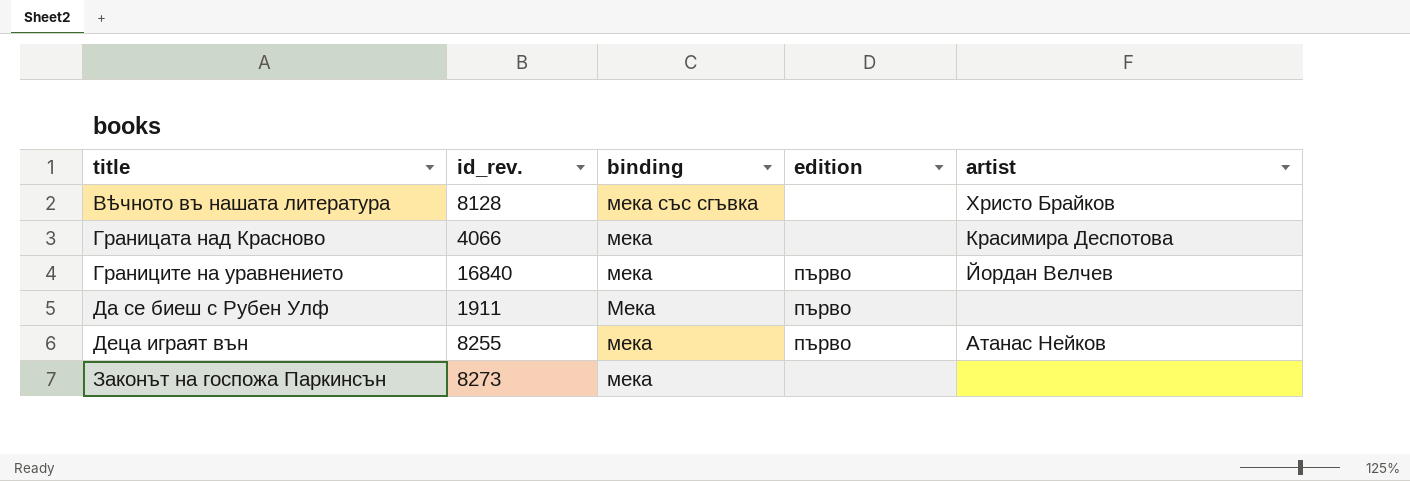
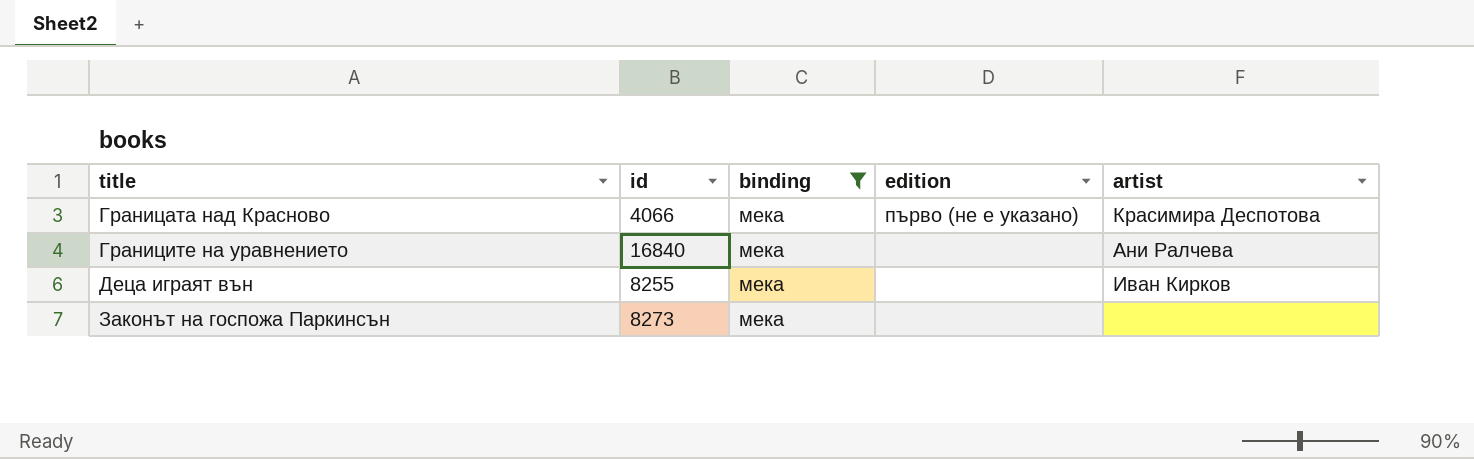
filter: none -> binding = мека
column name: id_rev. -> id
Границата над Красново | edition: none -> първо (не е указано)
Границите на уравнението | edition: първо -> none
Границите на уравнението | artist: Йордан Велчев -> Ани Ралчева
Деца играят вън | edition: първо -> none
Деца играят вън | artist: Атанас Нейков -> Иван Кирков

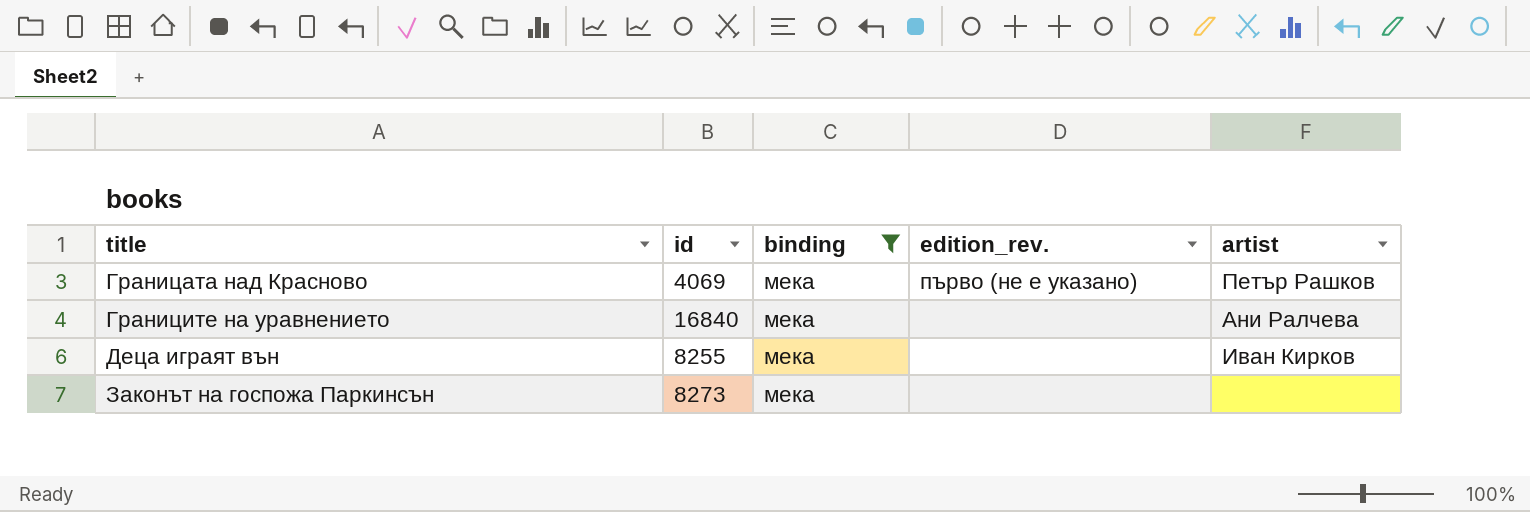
column name: edition -> edition_rev.
Границата над Красново | id: 4066 -> 4069
Границата над Красново | artist: Красимира Деспотова -> Петър Рашков

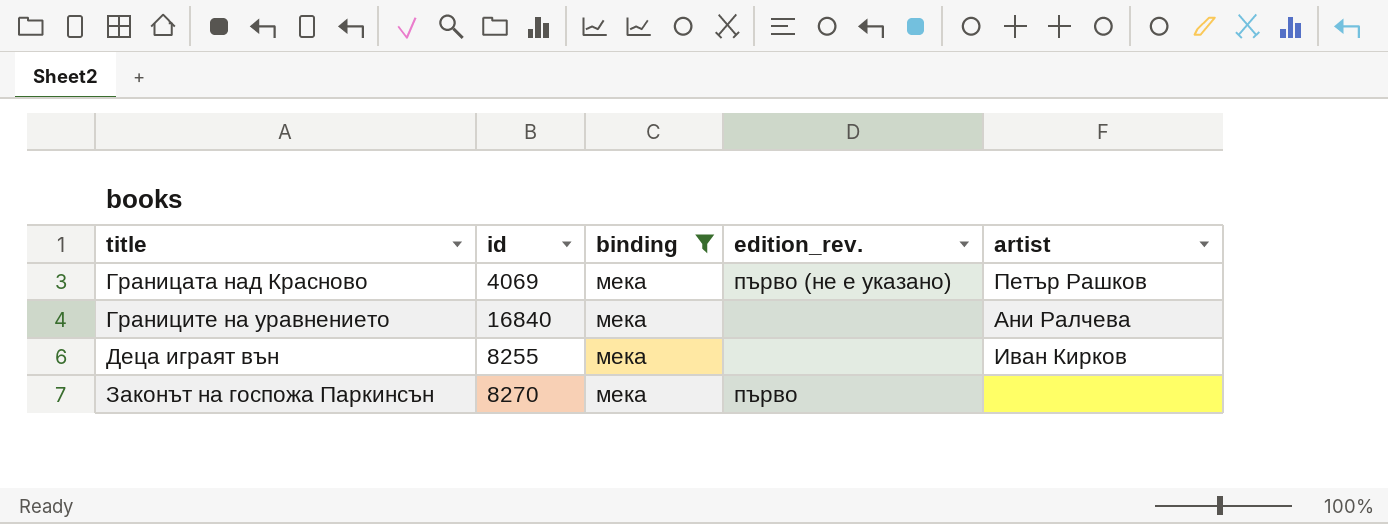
Законът на госпожа Паркинсън | id: 8273 -> 8270
Законът на госпожа Паркинсън | edition_rev.: none -> първо

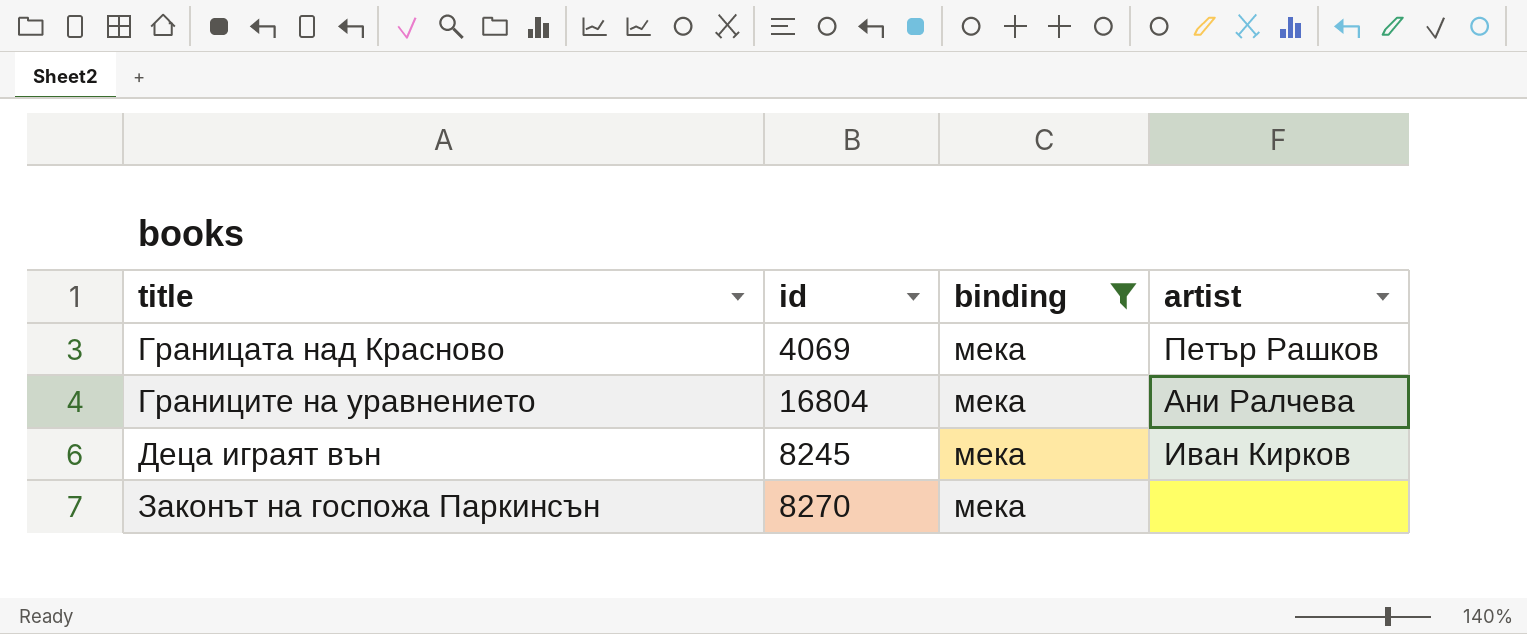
column edition_rev. | position: 4 -> none
Границите на уравнението | id: 16840 -> 16804
Деца играят вън | id: 8255 -> 8245

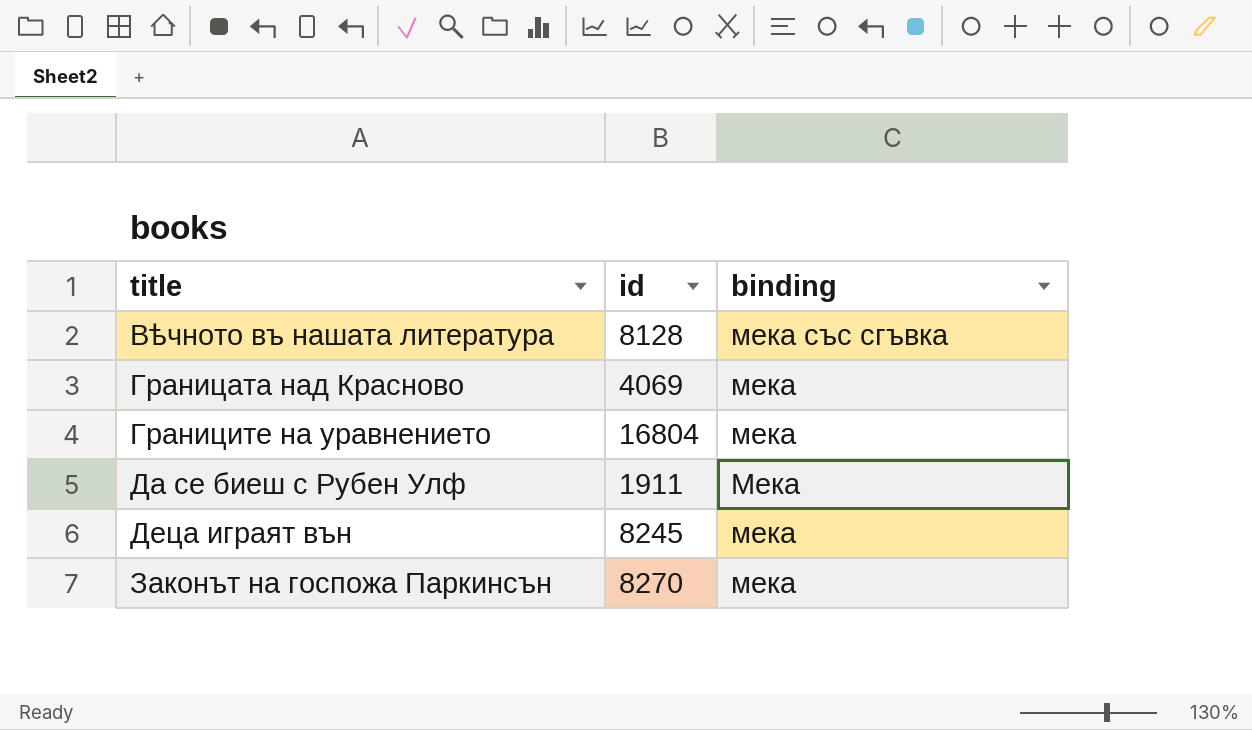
filter: binding = мека -> none
column artist | position: 4 -> none

